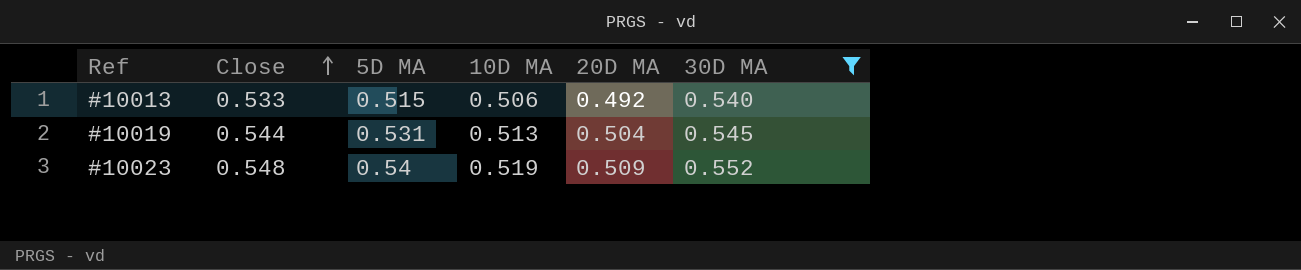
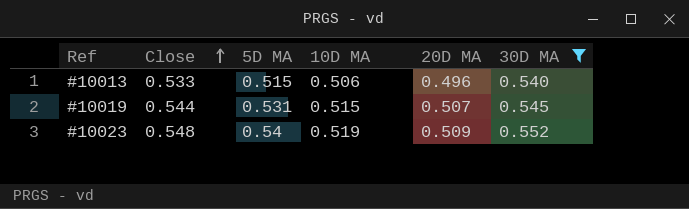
#10013 | 20D MA: 0.492 -> 0.496
#10019 | 10D MA: 0.513 -> 0.515
#10019 | 20D MA: 0.504 -> 0.507

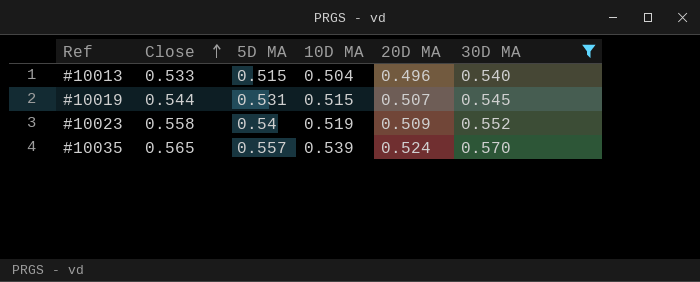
#10013 | 10D MA: 0.506 -> 0.504
#10023 | Close: 0.548 -> 0.558
row #10035: none -> 0.565 | 0.557 | 0.539 | 0.524 | 0.570

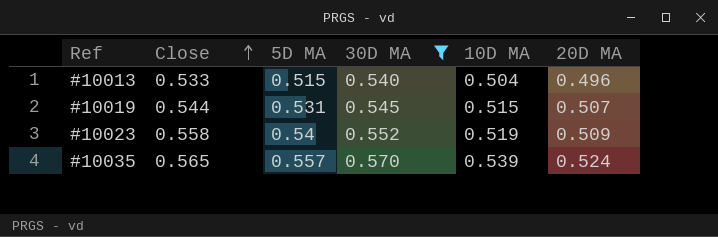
column 30D MA | position: 6 -> 4

